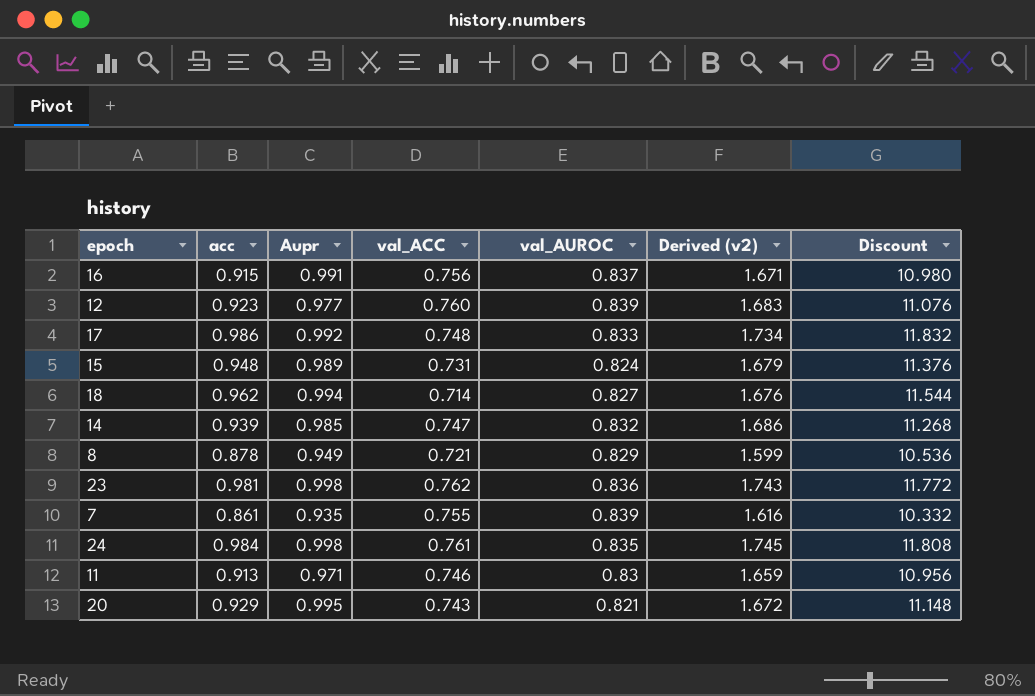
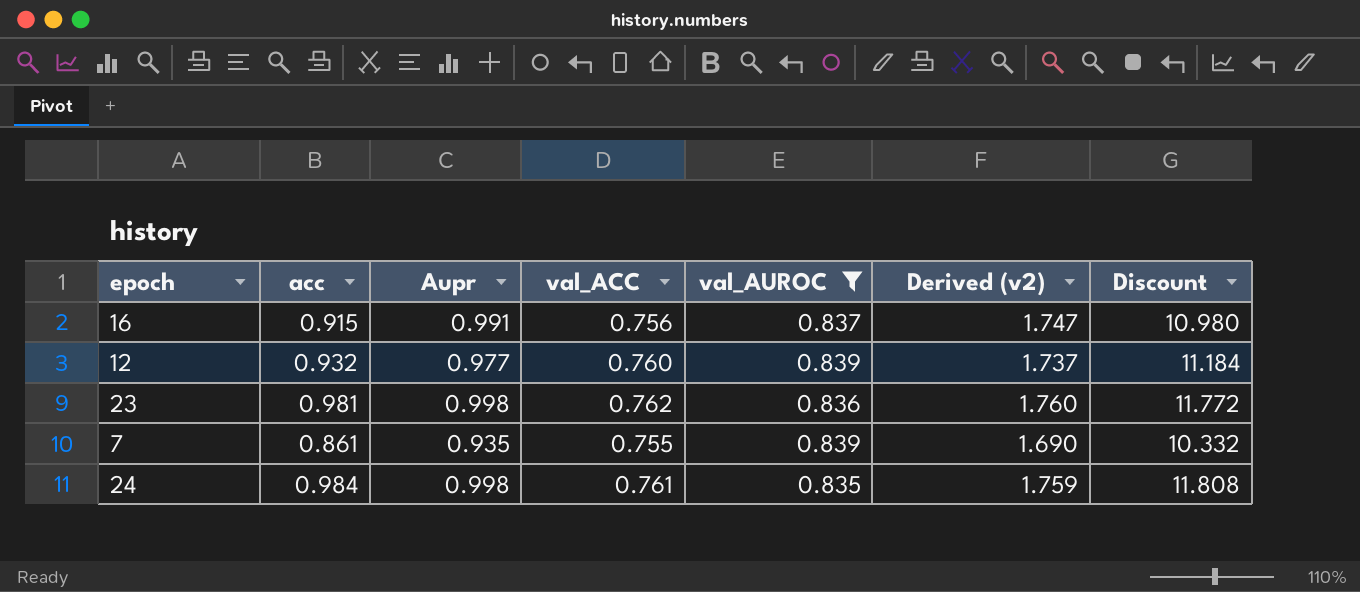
filter: none -> val_AUROC >= 0.835
column Derived (v2) | formula: [acc] + [val_ACC] -> [Aupr] + [val_ACC]
12 | acc: 0.923 -> 0.932
12 | Discount: 11.076 -> 11.184

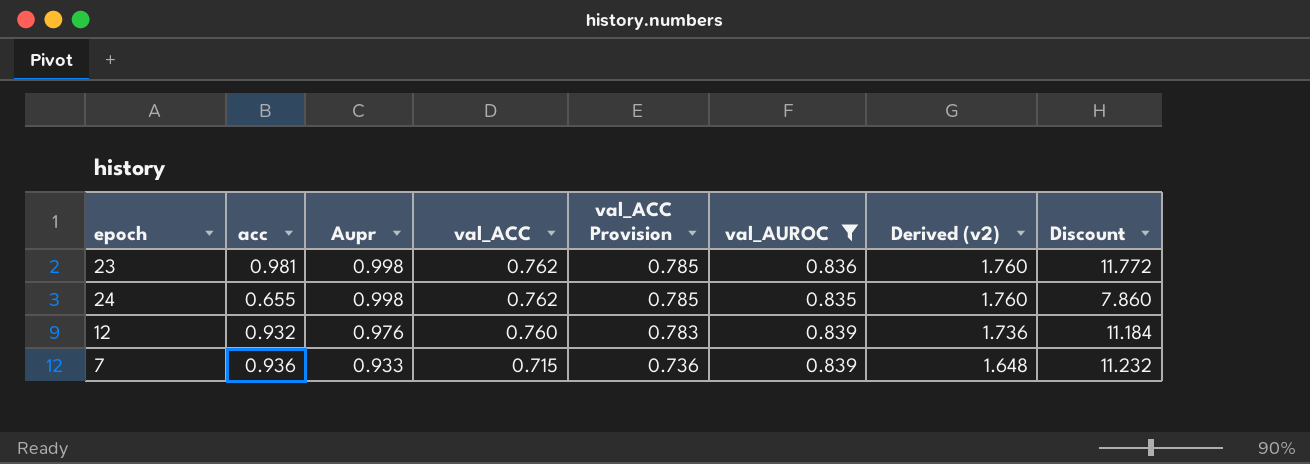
row order: none -> Aupr descending
column val_ACC Provision | formula: none -> [val_ACC] * 1.03
row 16: 0.915 | 0.991 | 0.756 | 0.837 | 1.747 | 10.980 -> none
24 | acc: 0.984 -> 0.655
24 | val_ACC: 0.761 -> 0.762
24 | Derived (v2): 1.759 -> 1.760
24 | Discount: 11.808 -> 7.860
12 | Aupr: 0.977 -> 0.976
12 | Derived (v2): 1.737 -> 1.736
7 | acc: 0.861 -> 0.936
7 | Aupr: 0.935 -> 0.933
7 | val_ACC: 0.755 -> 0.715
7 | Derived (v2): 1.690 -> 1.648
7 | Discount: 10.332 -> 11.232

